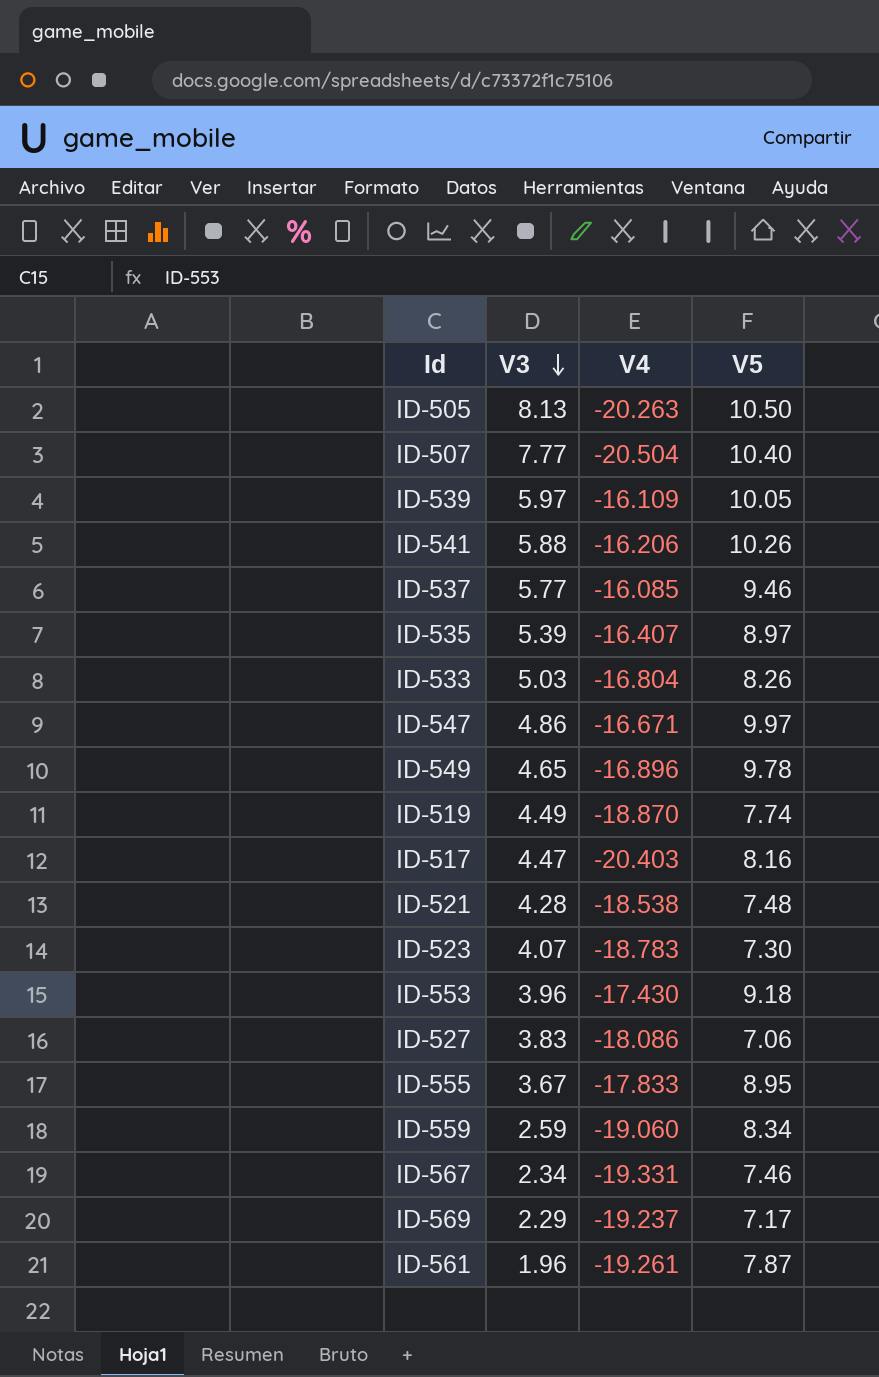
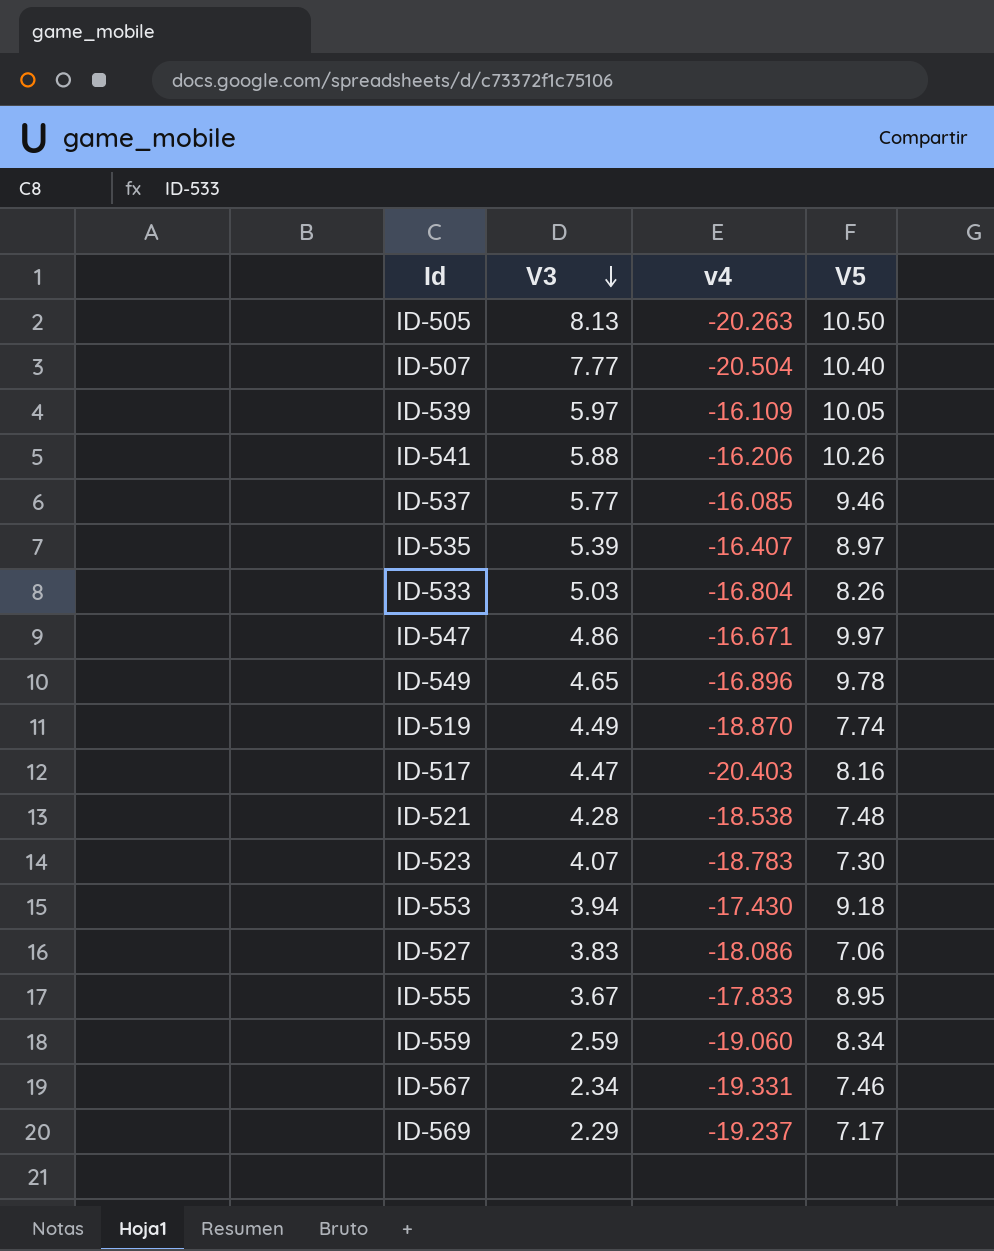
column name: V4 -> v4
row ID-561: 1.96 | -19.261 | 7.87 -> none
ID-553 | V3: 3.96 -> 3.94

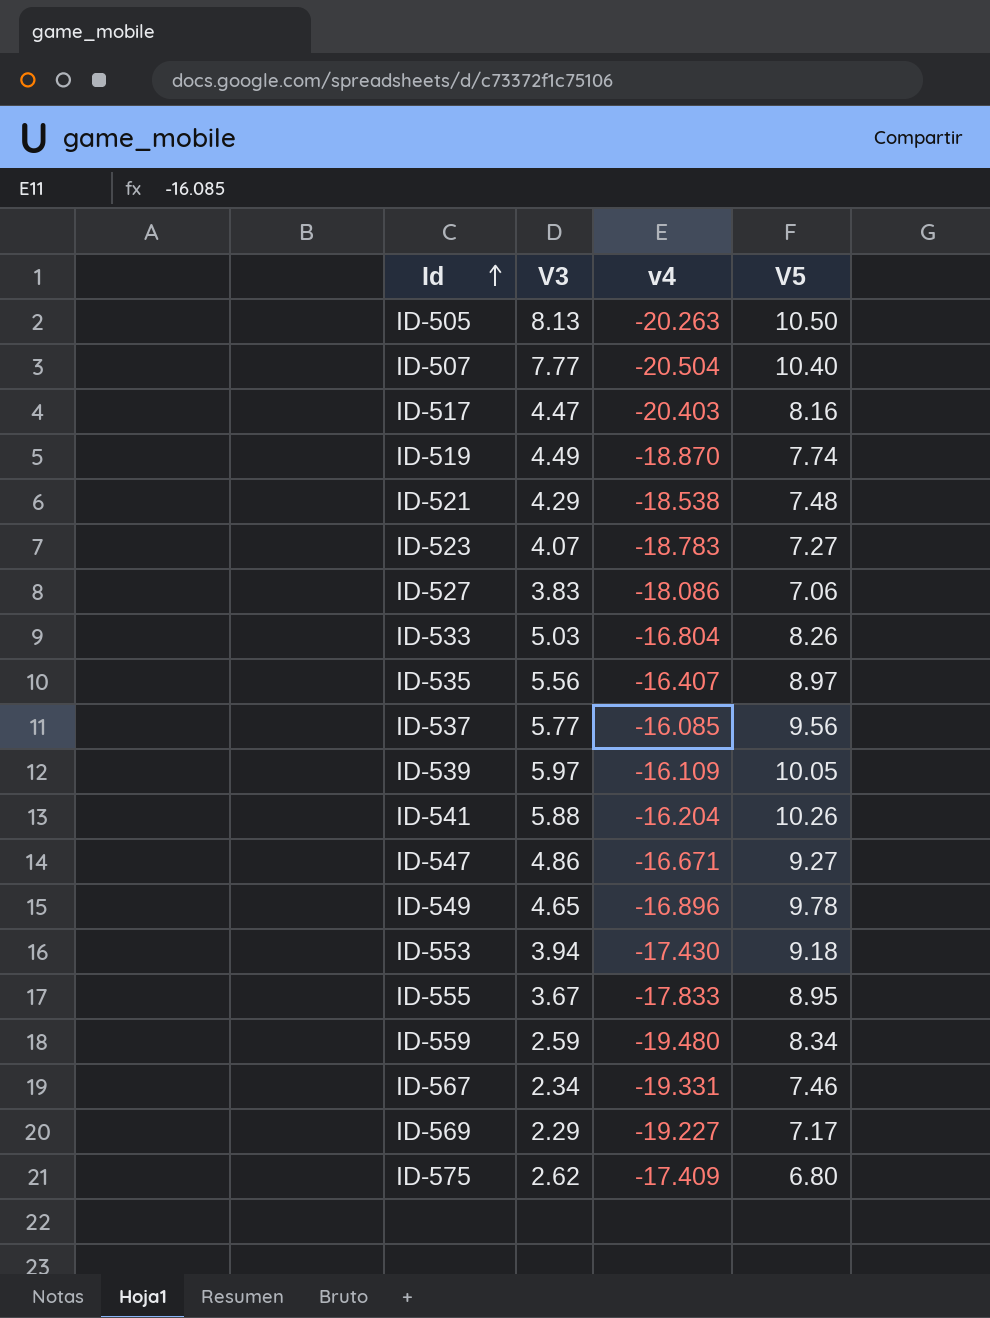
row order: V3 descending -> Id ascending
ID-521 | V3: 4.28 -> 4.29
ID-523 | V5: 7.30 -> 7.27
ID-535 | V3: 5.39 -> 5.56
ID-537 | V5: 9.46 -> 9.56
ID-541 | v4: -16.206 -> -16.204
ID-547 | V5: 9.97 -> 9.27
ID-559 | v4: -19.060 -> -19.480
ID-569 | v4: -19.237 -> -19.227
row ID-575: none -> 2.62 | -17.409 | 6.80

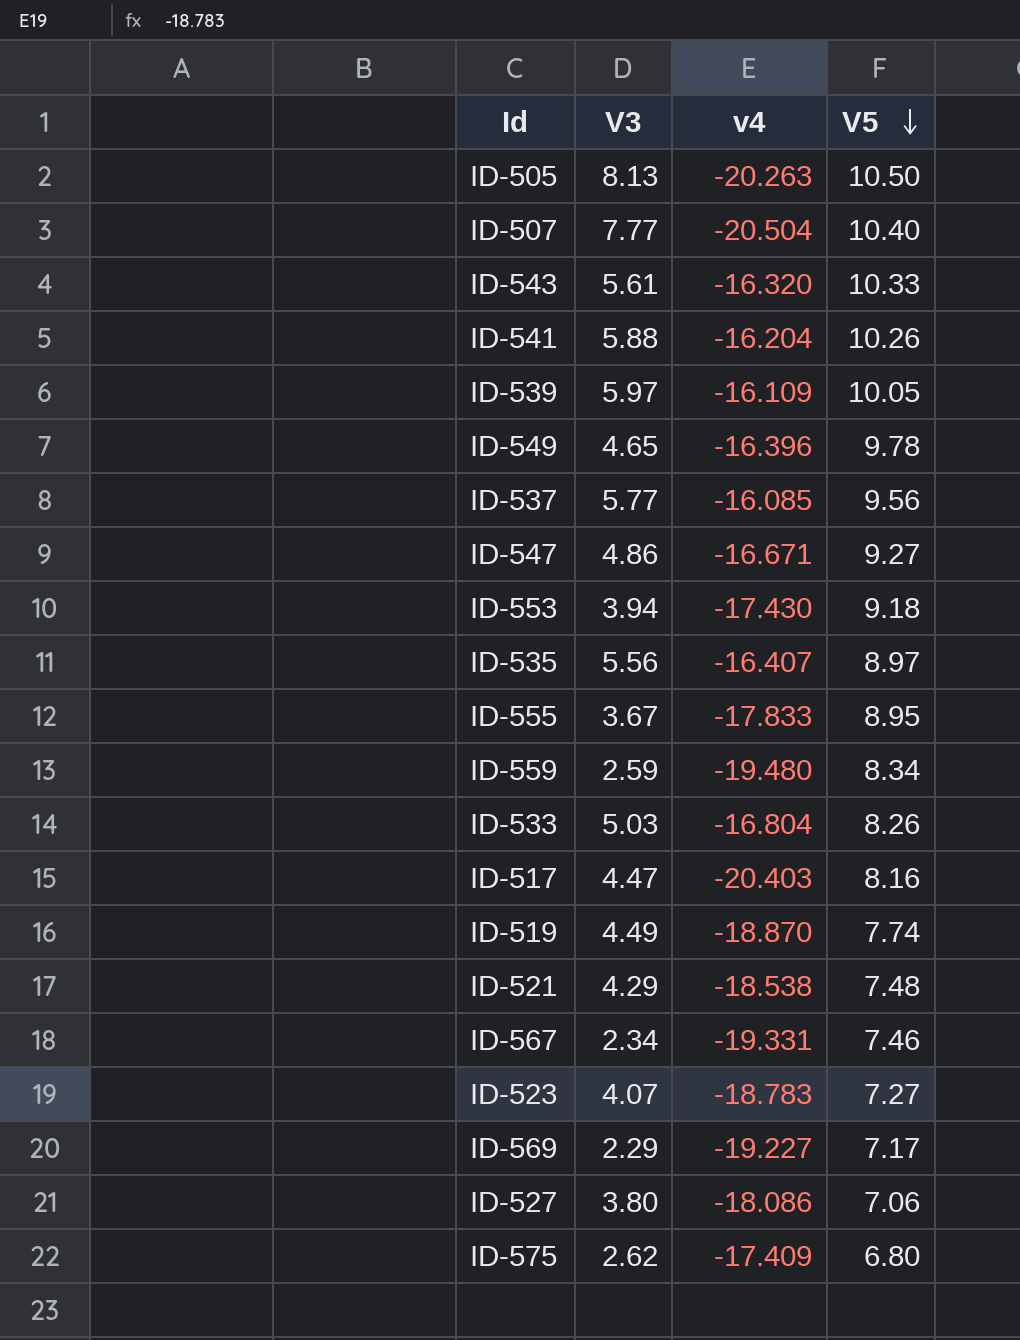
row order: Id ascending -> V5 descending
row ID-543: none -> 5.61 | -16.320 | 10.33
ID-549 | v4: -16.896 -> -16.396
ID-527 | V3: 3.83 -> 3.80

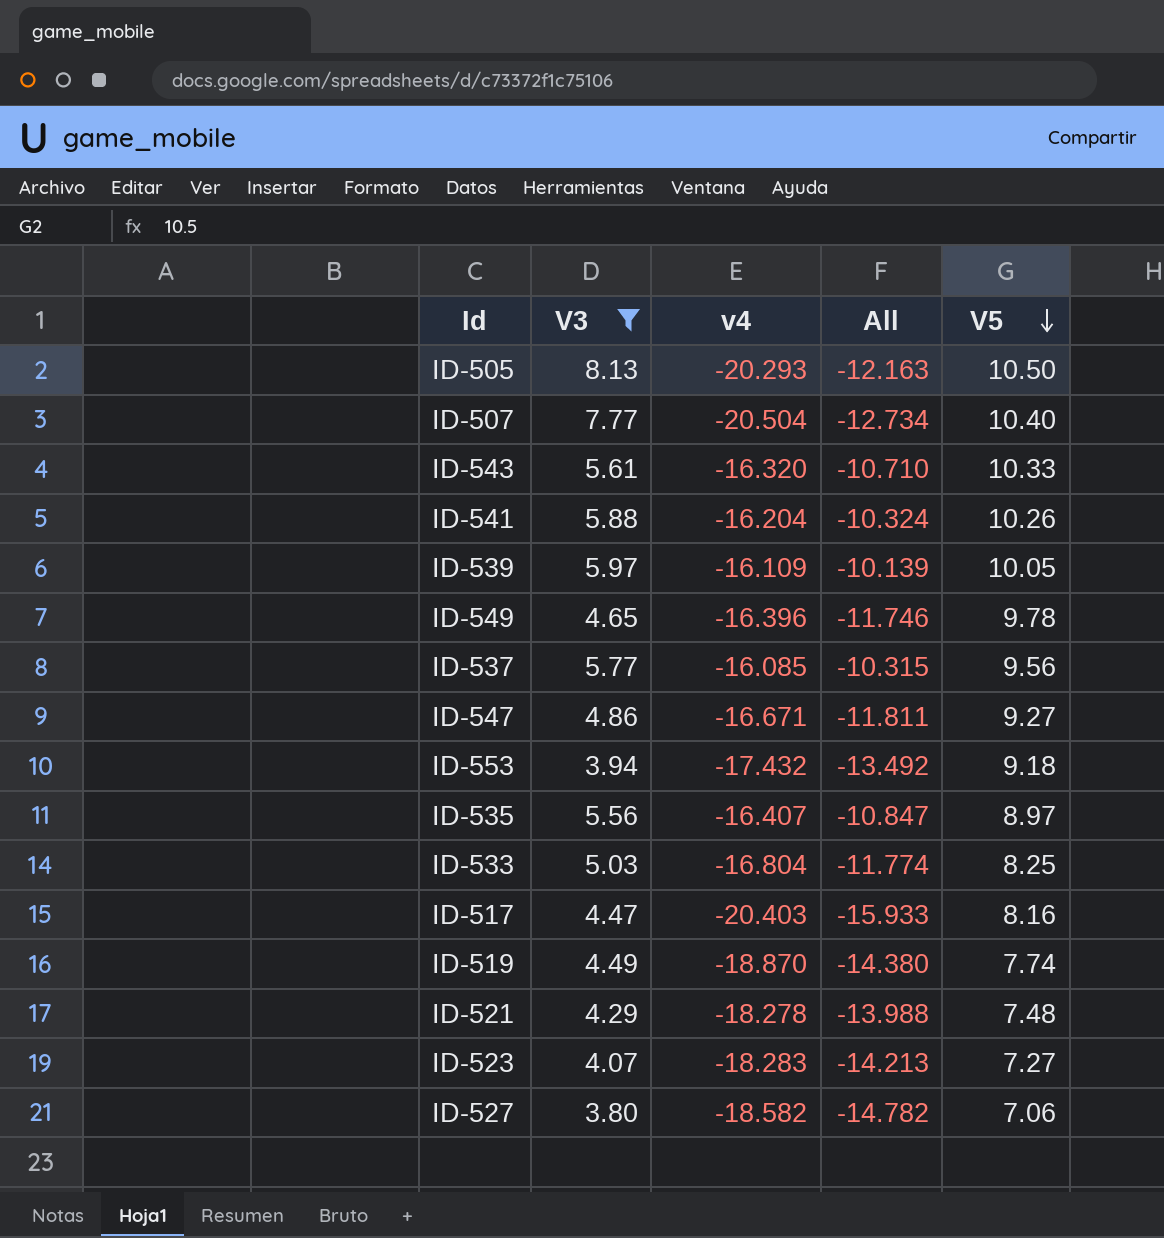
filter: none -> V3 >= 3.80
column All | formula: none -> [V3] + [v4]
ID-505 | v4: -20.263 -> -20.293
ID-553 | v4: -17.430 -> -17.432
ID-533 | V5: 8.26 -> 8.25
ID-521 | v4: -18.538 -> -18.278
ID-523 | v4: -18.783 -> -18.283
ID-527 | v4: -18.086 -> -18.582

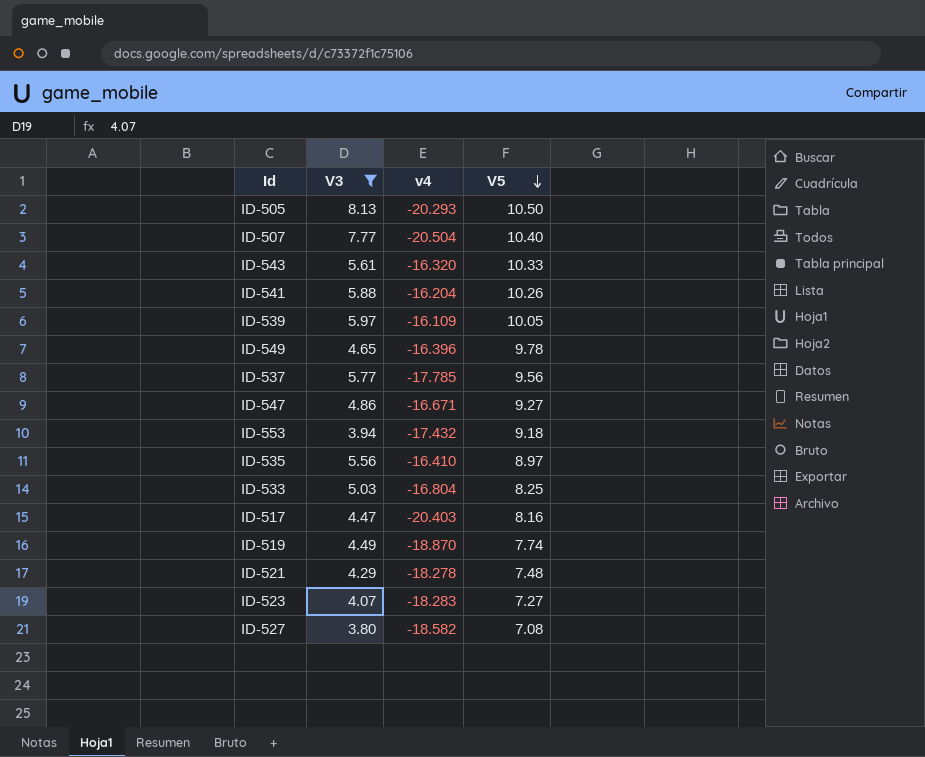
column All | formula: [V3] + [v4] -> none
ID-537 | v4: -16.085 -> -17.785
ID-535 | v4: -16.407 -> -16.410
ID-527 | V5: 7.06 -> 7.08

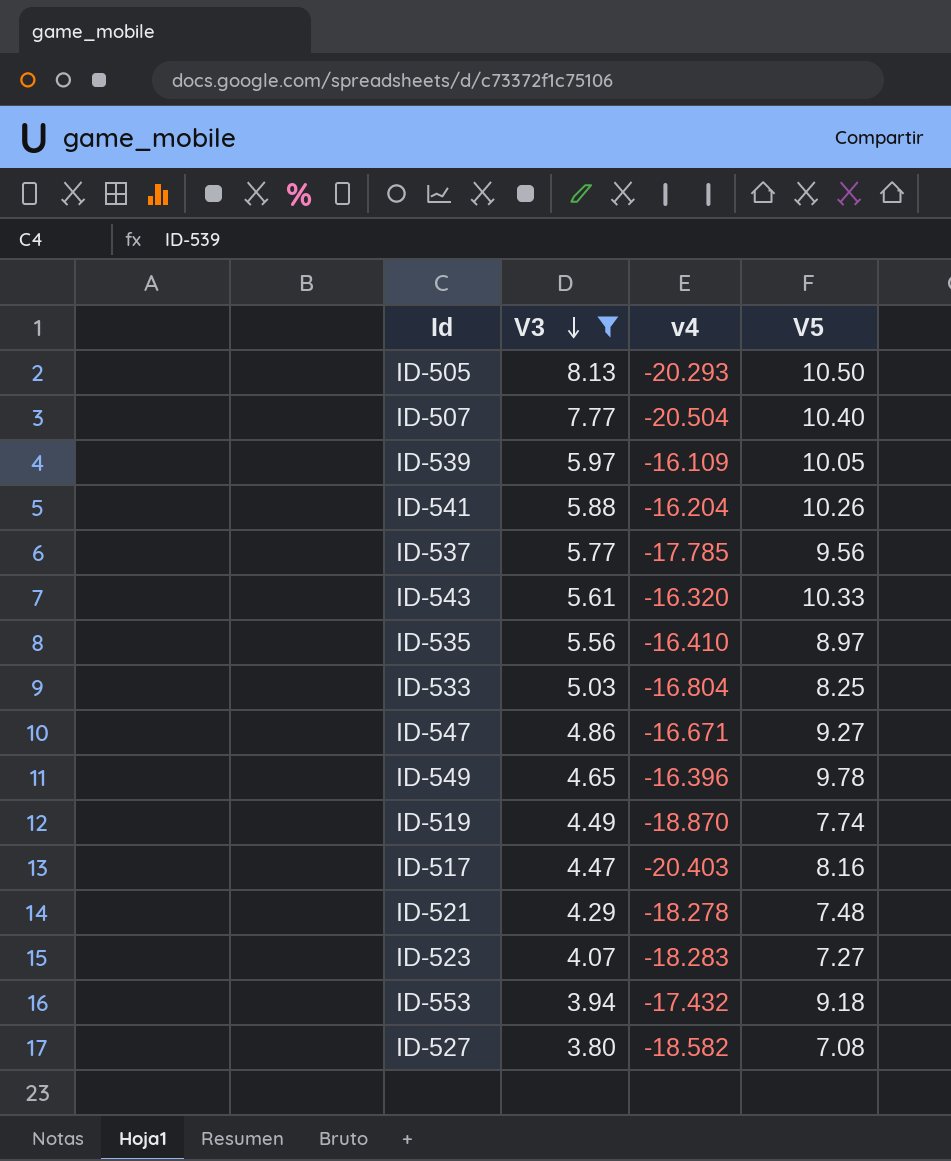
row order: V5 descending -> V3 descending

